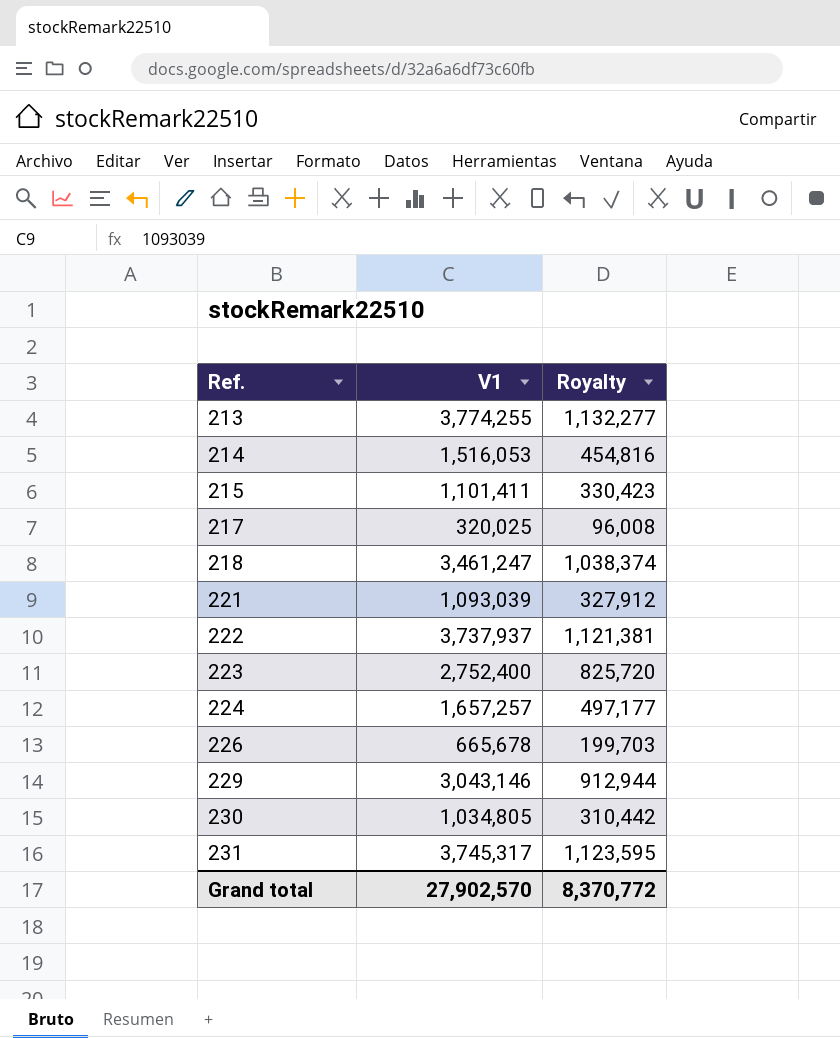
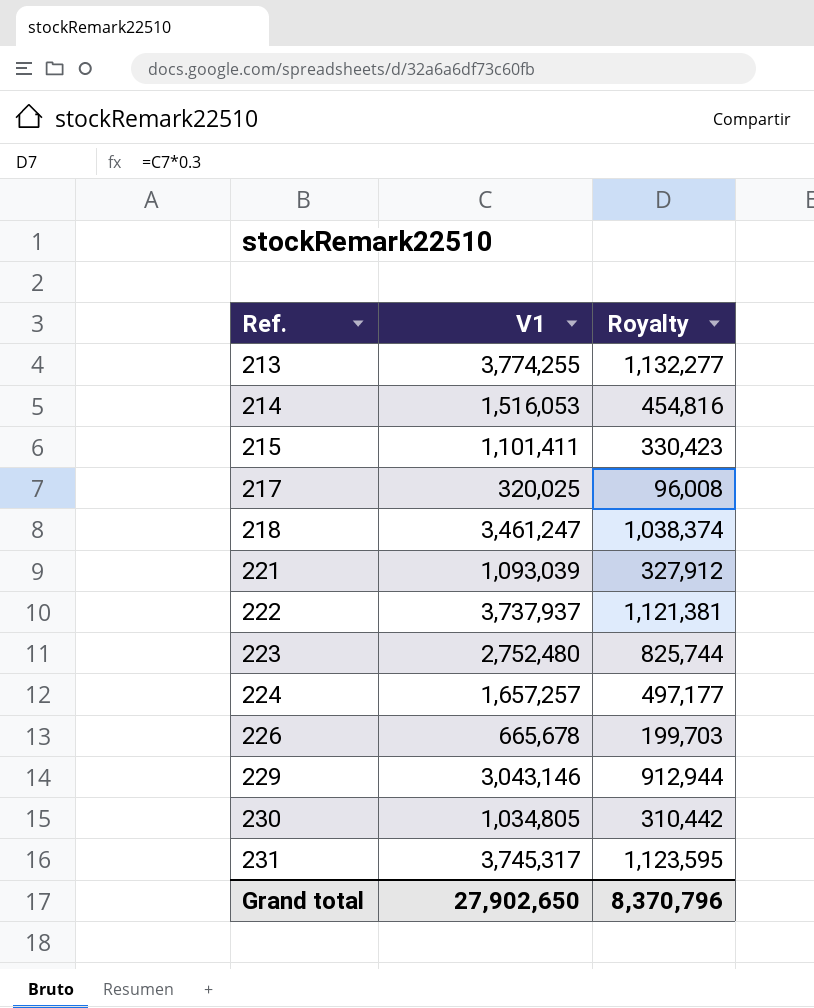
223 | V1: 2,752,400 -> 2,752,480
223 | Royalty: 825,720 -> 825,744
Grand total | V1: 27,902,570 -> 27,902,650
Grand total | Royalty: 8,370,772 -> 8,370,796

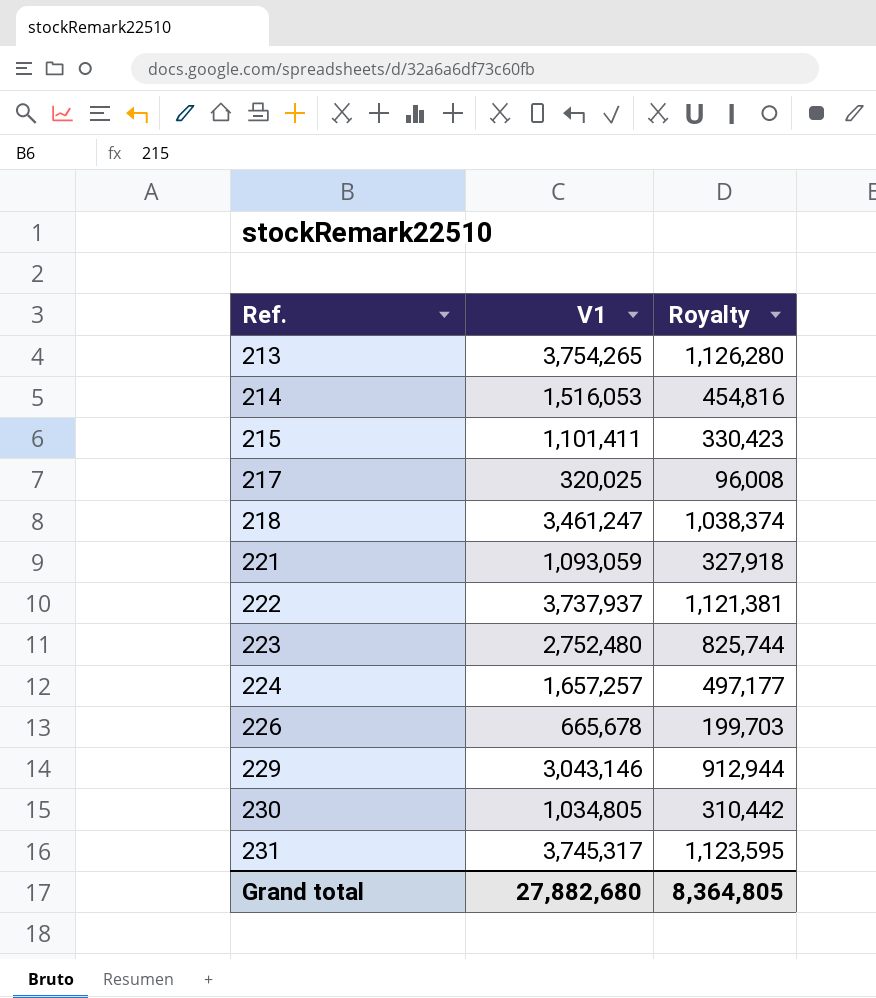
213 | V1: 3,774,255 -> 3,754,265
213 | Royalty: 1,132,277 -> 1,126,280
221 | V1: 1,093,039 -> 1,093,059
221 | Royalty: 327,912 -> 327,918
Grand total | V1: 27,902,650 -> 27,882,680
Grand total | Royalty: 8,370,796 -> 8,364,805

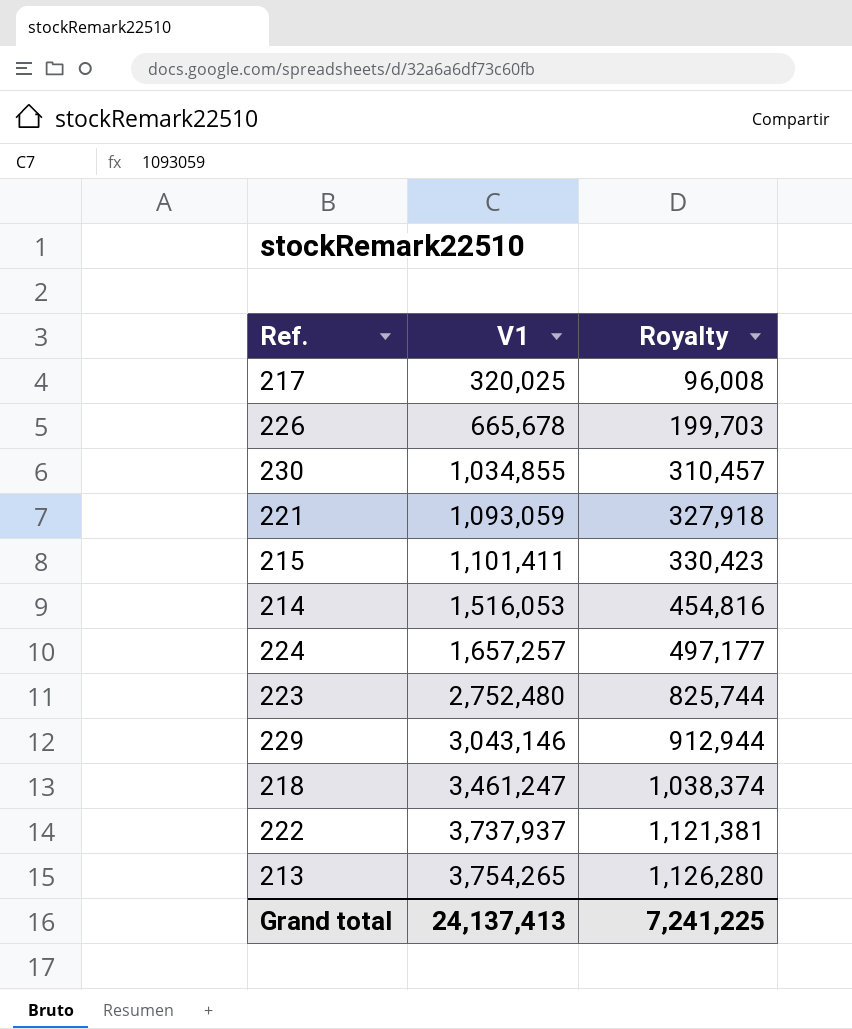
row order: Ref. ascending -> V1 ascending
row 231: 3,745,317 | 1,123,595 -> none
230 | V1: 1,034,805 -> 1,034,855
230 | Royalty: 310,442 -> 310,457
Grand total | V1: 27,882,680 -> 24,137,413
Grand total | Royalty: 8,364,805 -> 7,241,225

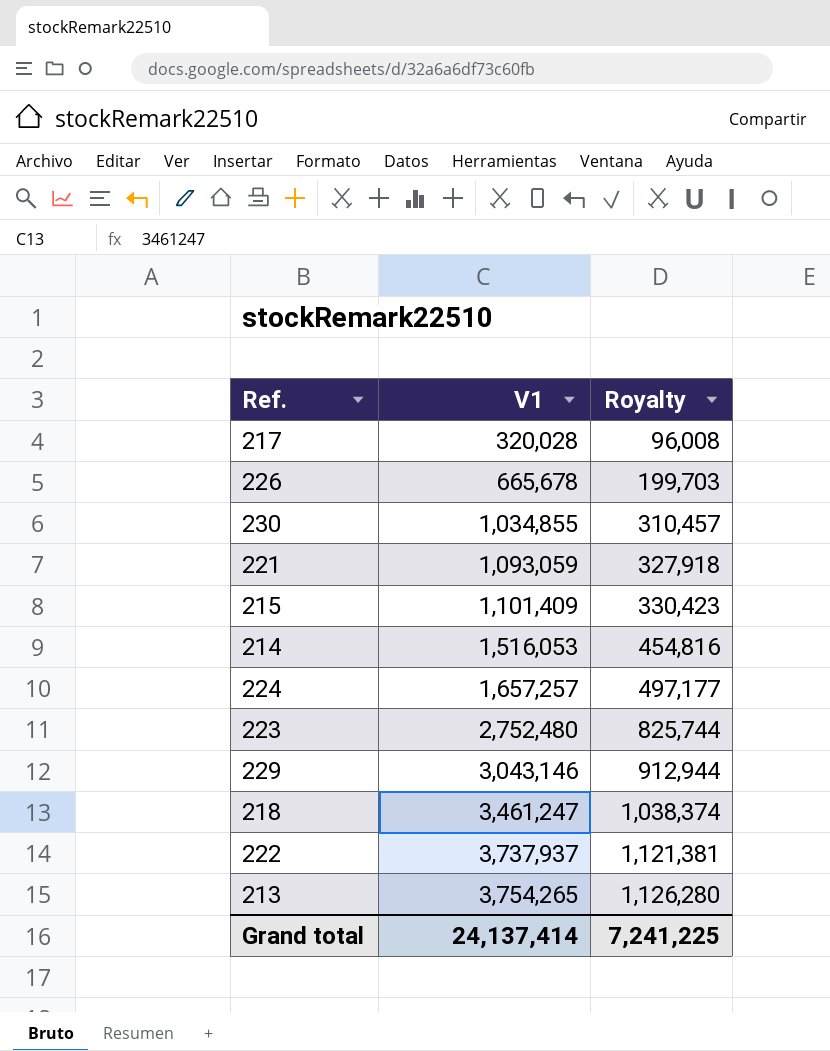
217 | V1: 320,025 -> 320,028
215 | V1: 1,101,411 -> 1,101,409
Grand total | V1: 24,137,413 -> 24,137,414

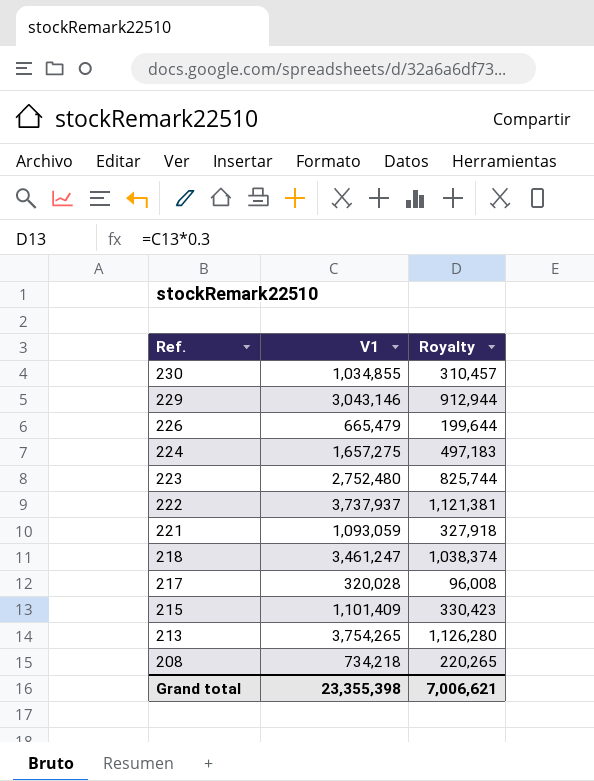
row order: V1 ascending -> Ref. descending
row 214: 1,516,053 | 454,816 -> none
226 | V1: 665,678 -> 665,479
226 | Royalty: 199,703 -> 199,644
224 | V1: 1,657,257 -> 1,657,275
224 | Royalty: 497,177 -> 497,183
row 208: none -> 734,218 | 220,265
Grand total | V1: 24,137,414 -> 23,355,398
Grand total | Royalty: 7,241,225 -> 7,006,621

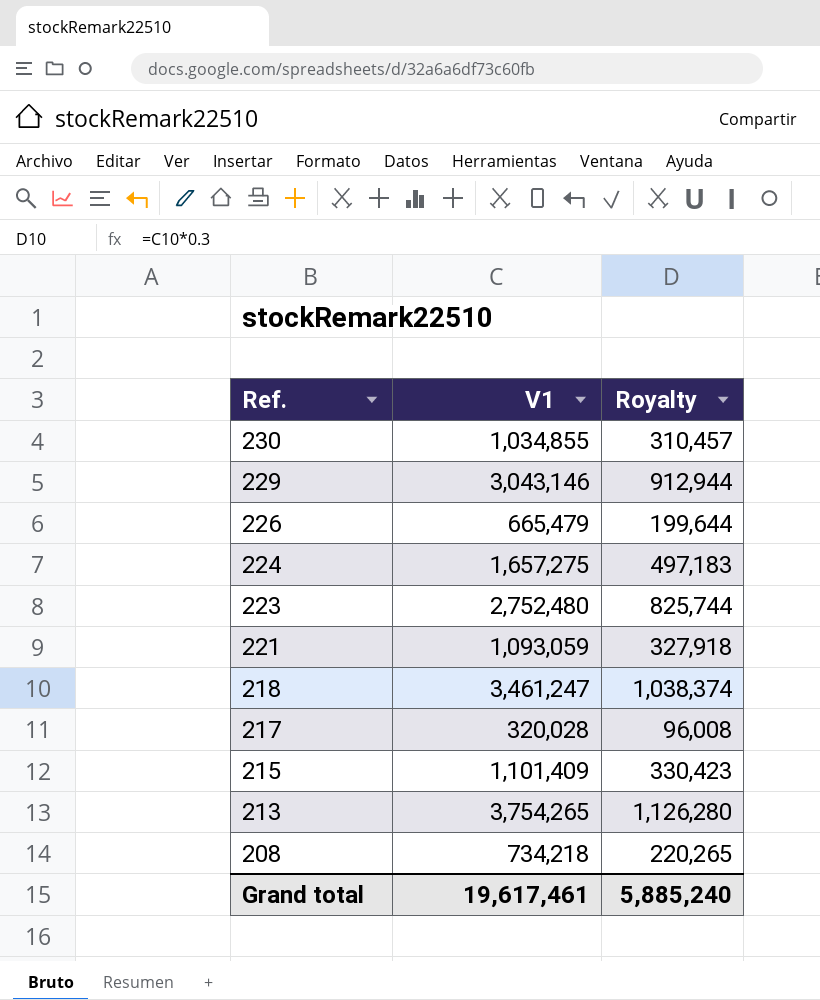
row 222: 3,737,937 | 1,121,381 -> none
Grand total | V1: 23,355,398 -> 19,617,461
Grand total | Royalty: 7,006,621 -> 5,885,240

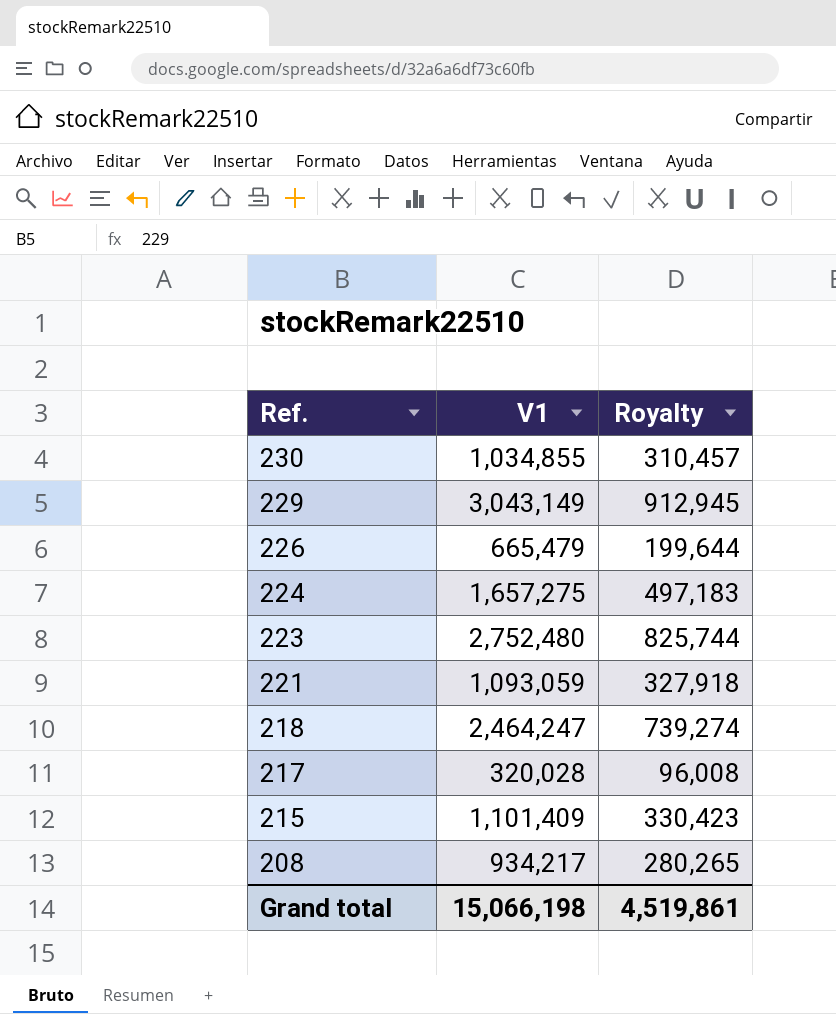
row 213: 3,754,265 | 1,126,280 -> none
229 | V1: 3,043,146 -> 3,043,149
229 | Royalty: 912,944 -> 912,945
218 | V1: 3,461,247 -> 2,464,247
218 | Royalty: 1,038,374 -> 739,274
208 | V1: 734,218 -> 934,217
208 | Royalty: 220,265 -> 280,265
Grand total | V1: 19,617,461 -> 15,066,198
Grand total | Royalty: 5,885,240 -> 4,519,861

